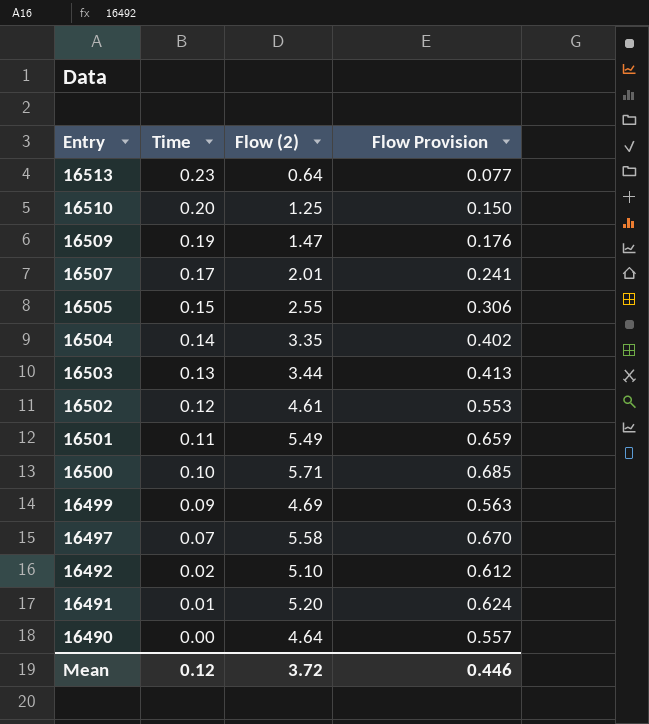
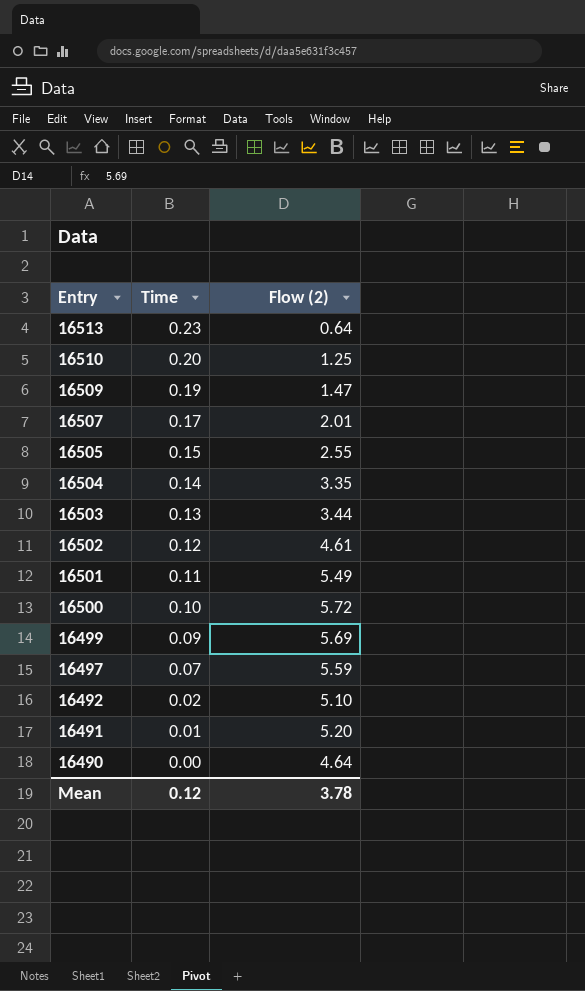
column Flow Provision | formula: [Flow (2)] * 0.12 -> none
16500 | Flow (2): 5.71 -> 5.72
16499 | Flow (2): 4.69 -> 5.69
16497 | Flow (2): 5.58 -> 5.59
Mean | Flow (2): 3.72 -> 3.78

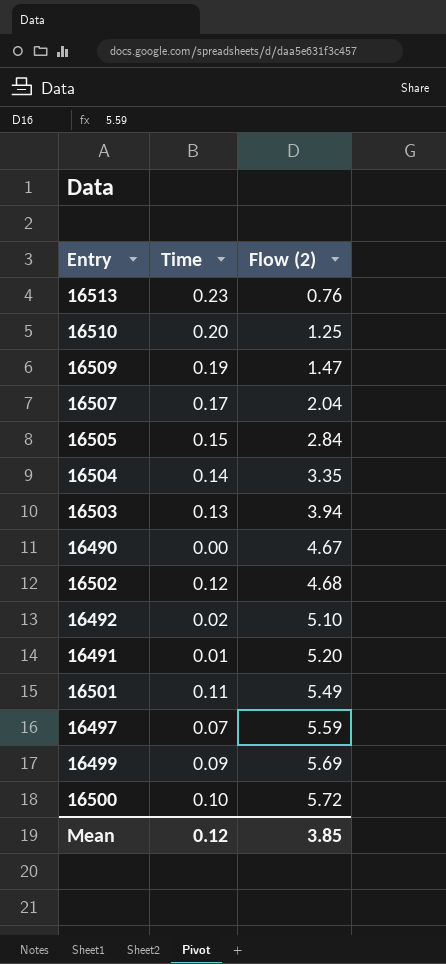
row order: Entry descending -> Flow (2) ascending
16513 | Flow (2): 0.64 -> 0.76
16507 | Flow (2): 2.01 -> 2.04
16505 | Flow (2): 2.55 -> 2.84
16503 | Flow (2): 3.44 -> 3.94
16490 | Flow (2): 4.64 -> 4.67
16502 | Flow (2): 4.61 -> 4.68
Mean | Flow (2): 3.78 -> 3.85

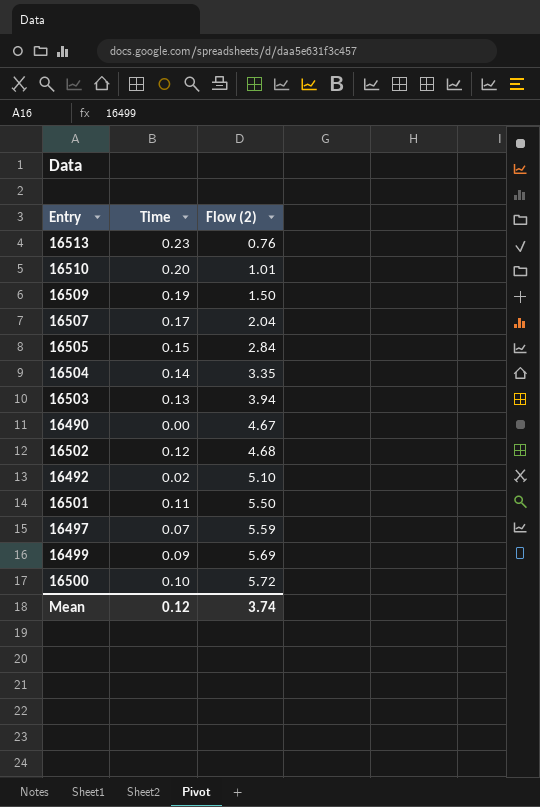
row 16491: 0.01 | 5.20 -> none
16510 | Flow (2): 1.25 -> 1.01
16509 | Flow (2): 1.47 -> 1.50
16501 | Flow (2): 5.49 -> 5.50
Mean | Flow (2): 3.85 -> 3.74

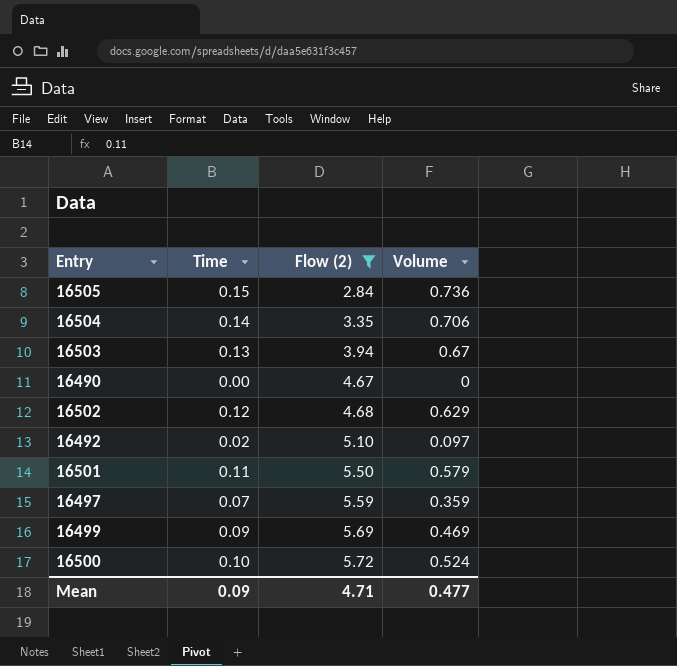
filter: none -> Flow (2) >= 2.84
column Volume | position: none -> 4
Mean | Time: 0.12 -> 0.09
Mean | Flow (2): 3.74 -> 4.71

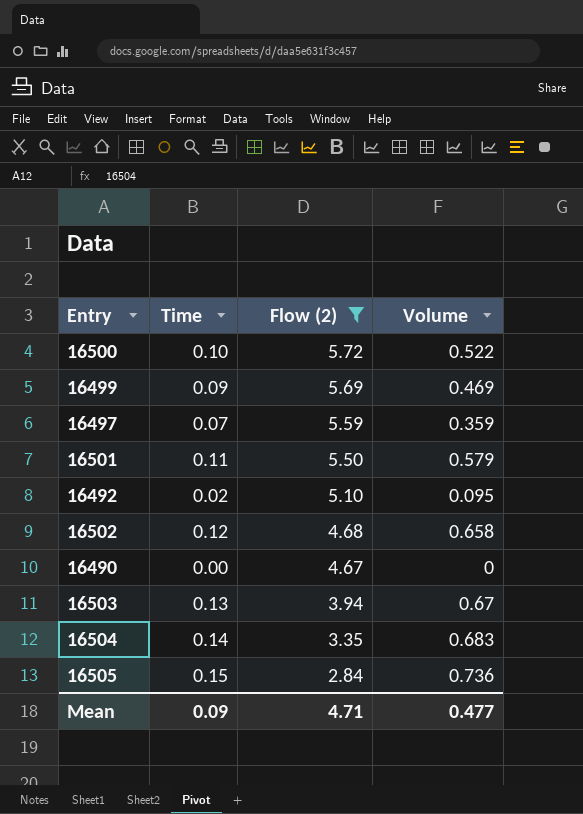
row order: Flow (2) ascending -> Flow (2) descending
16500 | Volume: 0.524 -> 0.522
16492 | Volume: 0.097 -> 0.095
16502 | Volume: 0.629 -> 0.658
16504 | Volume: 0.706 -> 0.683

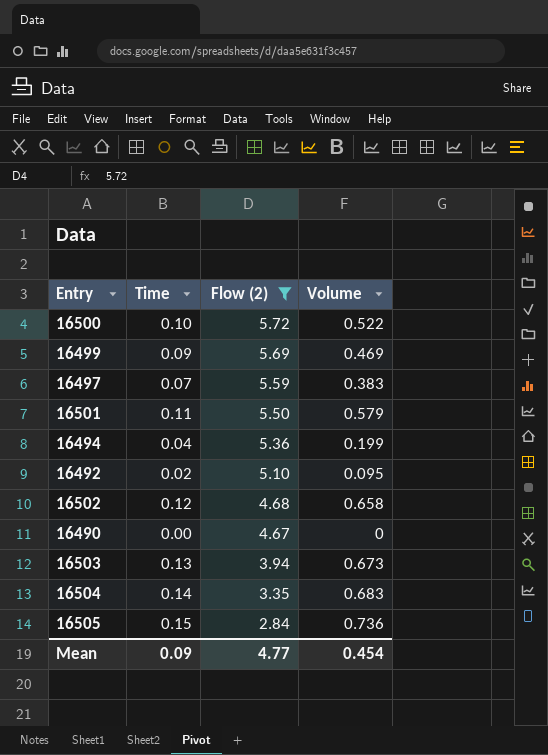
16497 | Volume: 0.359 -> 0.383
row 16494: none -> 0.04 | 5.36 | 0.199
16503 | Volume: 0.67 -> 0.673
Mean | Flow (2): 4.71 -> 4.77
Mean | Volume: 0.477 -> 0.454

